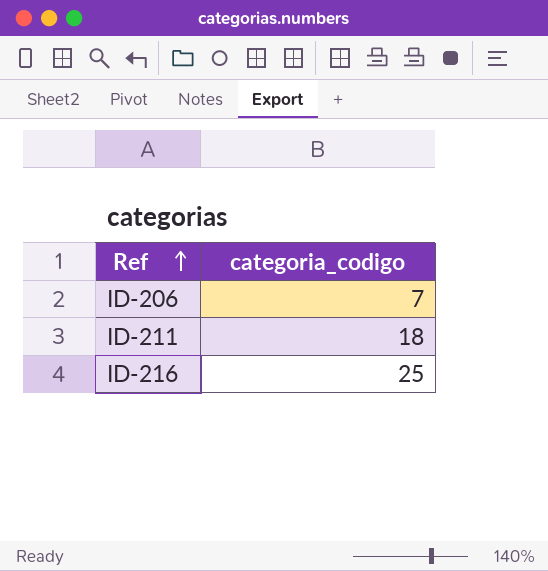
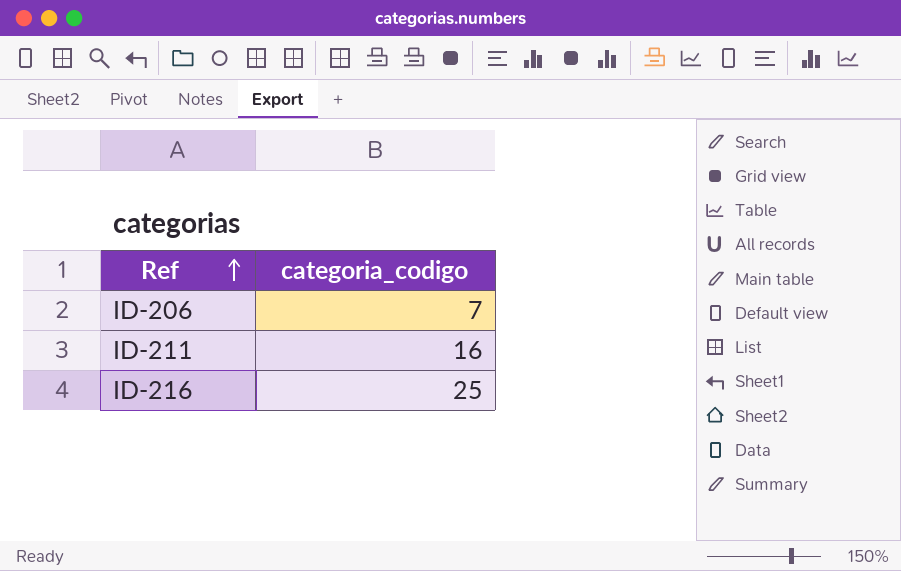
ID-211 | categoria_codigo: 18 -> 16

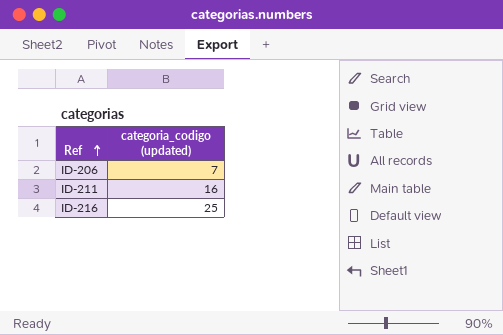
column name: categoria_codigo -> categoria_codigo (updated)

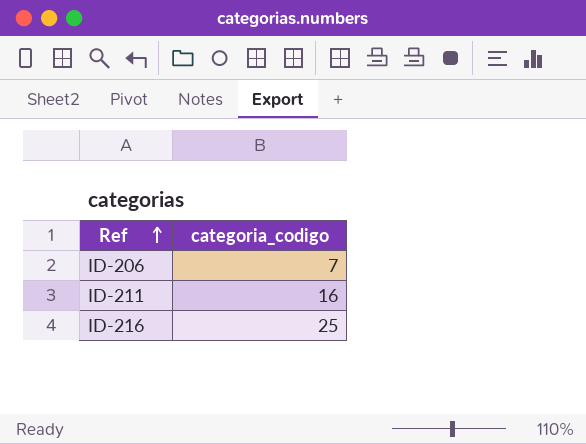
column name: categoria_codigo (updated) -> categoria_codigo

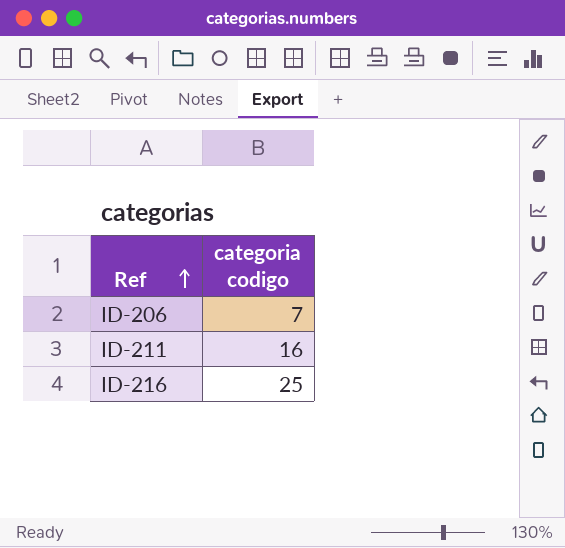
column name: categoria_codigo -> categoria codigo

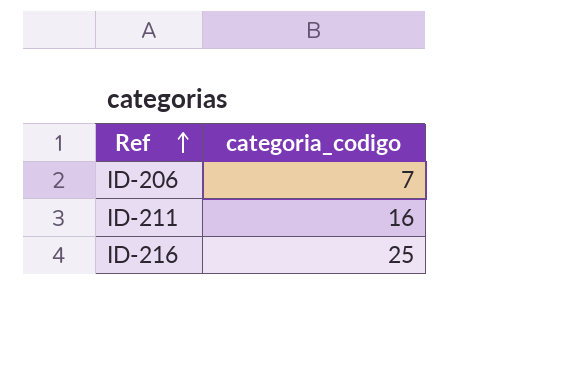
column name: categoria codigo -> categoria_codigo

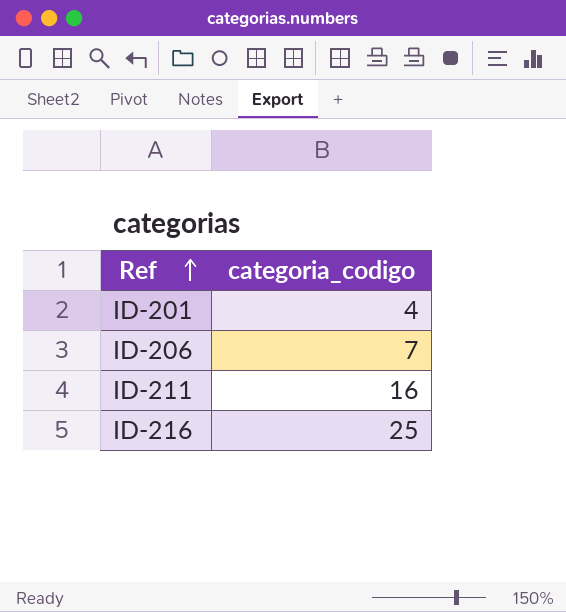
row ID-201: none -> 4

